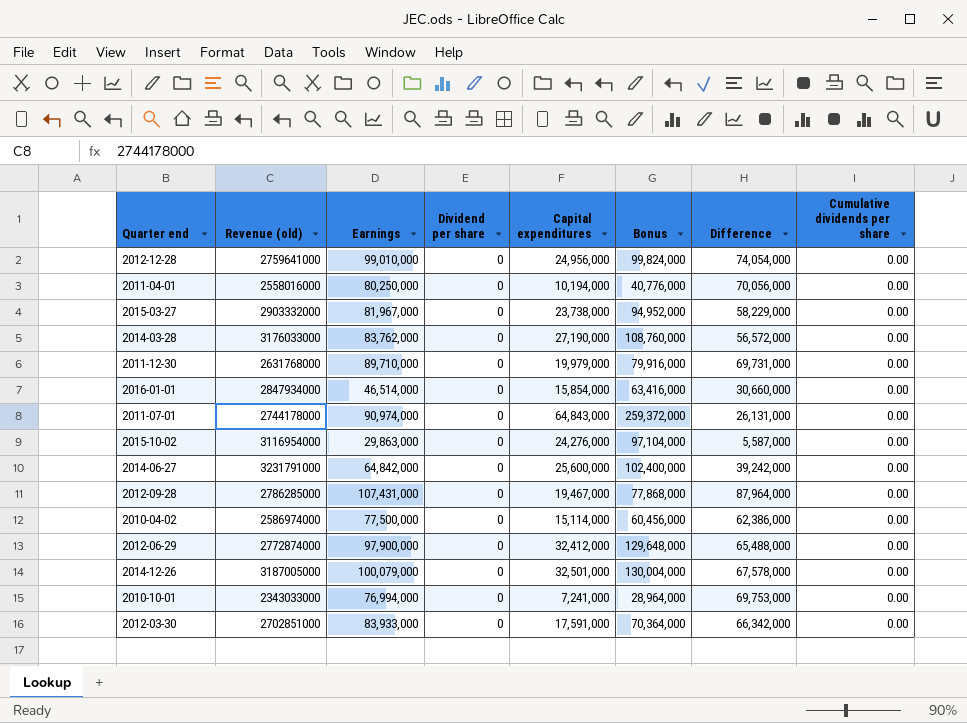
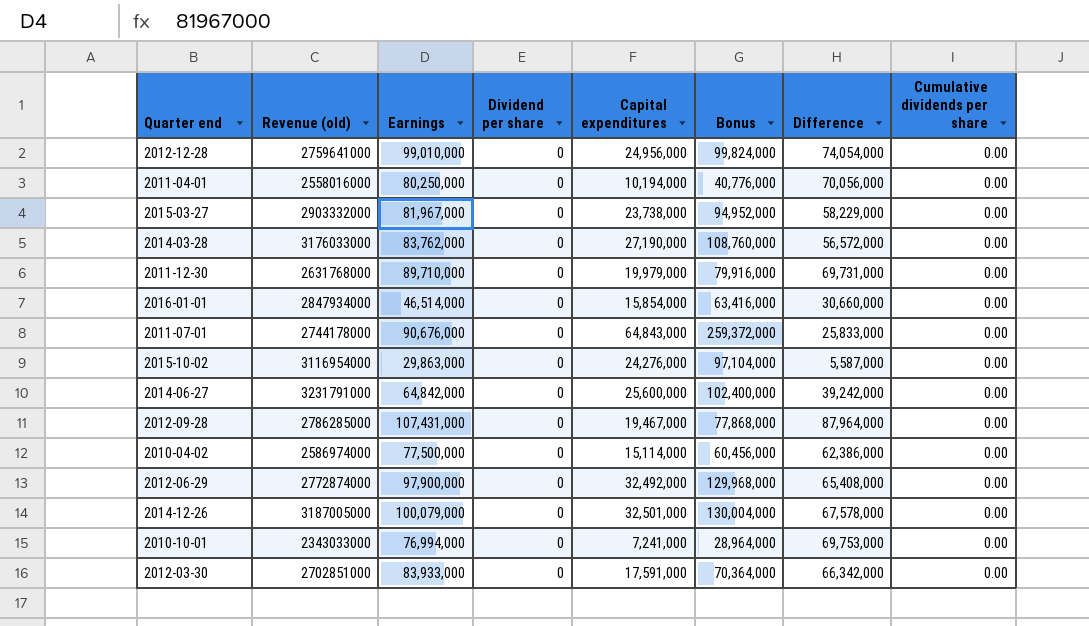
2011-07-01 | Earnings: 90,974,000 -> 90,676,000
2011-07-01 | Difference: 26,131,000 -> 25,833,000
2012-06-29 | Capital expenditures: 32,412,000 -> 32,492,000
2012-06-29 | Bonus: 129,648,000 -> 129,968,000
2012-06-29 | Difference: 65,488,000 -> 65,408,000

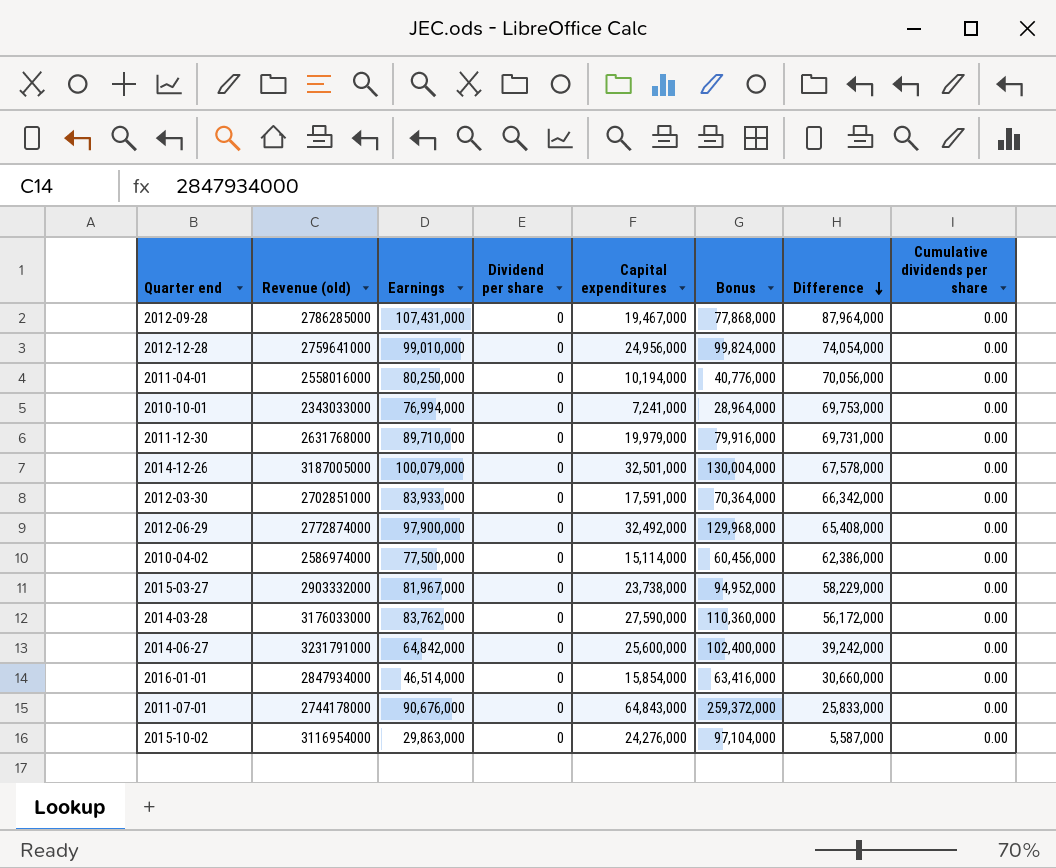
row order: none -> Difference descending
2014-03-28 | Capital expenditures: 27,190,000 -> 27,590,000
2014-03-28 | Bonus: 108,760,000 -> 110,360,000
2014-03-28 | Difference: 56,572,000 -> 56,172,000

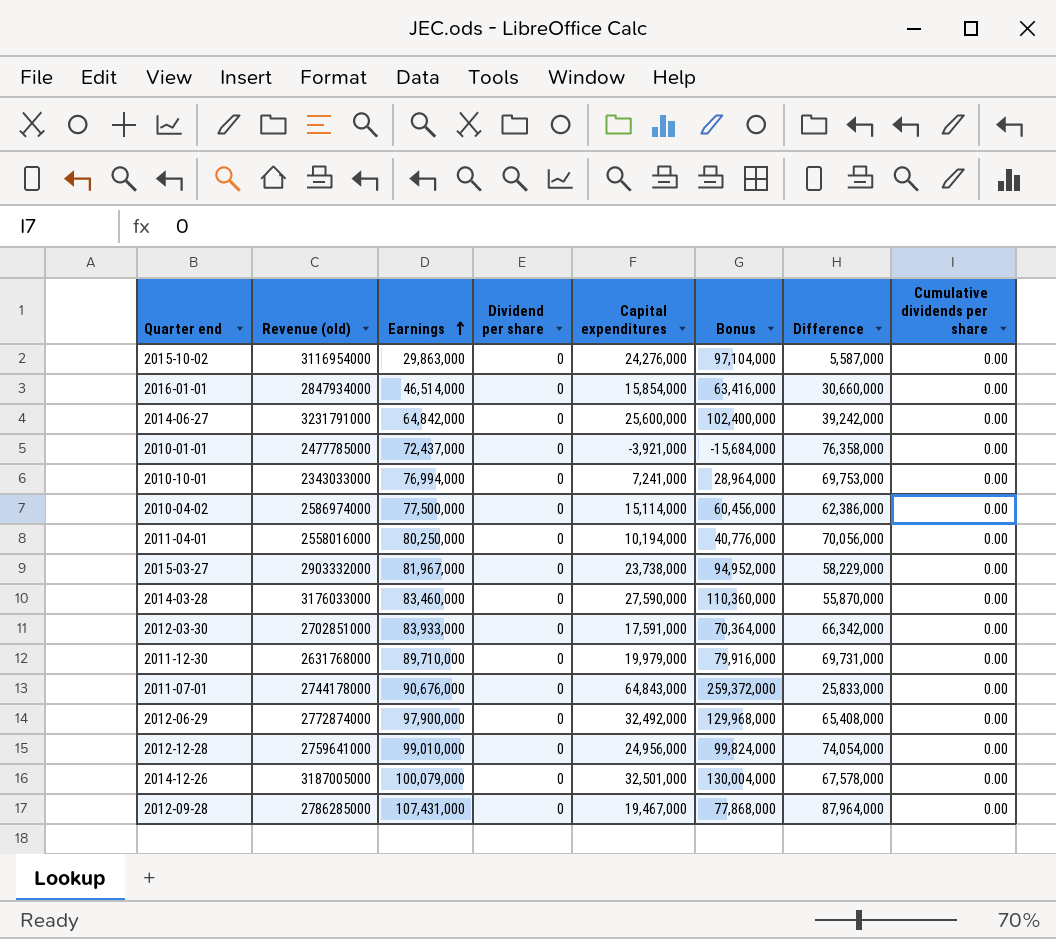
row order: Difference descending -> Earnings ascending
row 2010-01-01: none -> 2477785000 | 72,437,000 | 0 | -3,921,000 | -15,684,000 | 76,358,000 | 0.00
2014-03-28 | Earnings: 83,762,000 -> 83,460,000
2014-03-28 | Difference: 56,172,000 -> 55,870,000

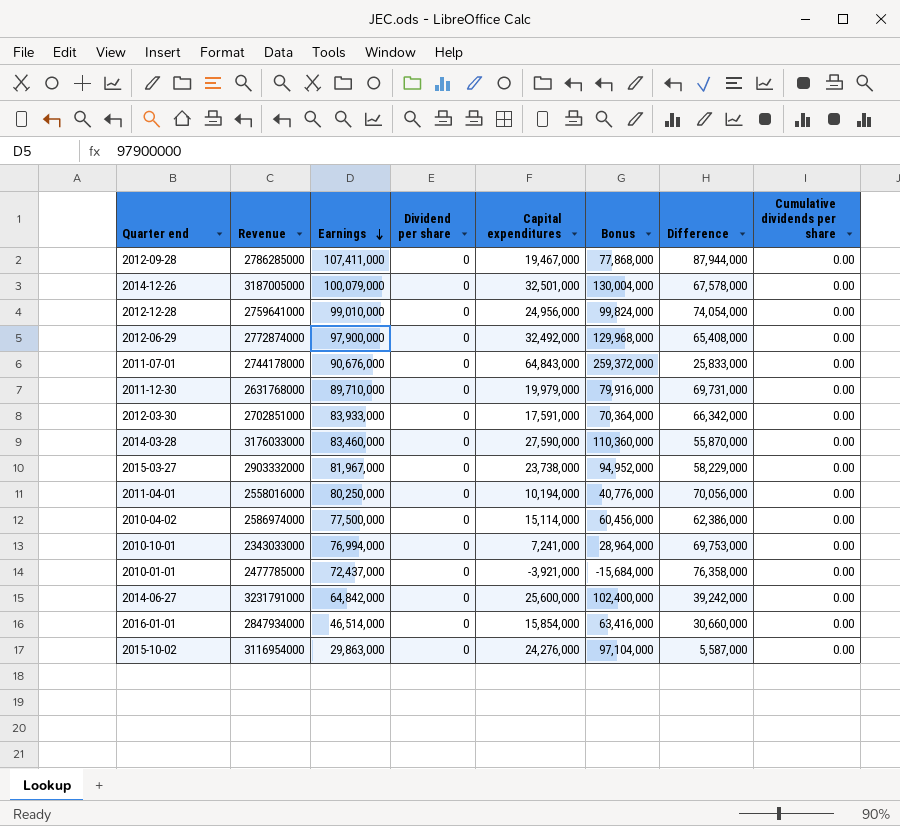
row order: Earnings ascending -> Earnings descending
column name: Revenue (old) -> Revenue
2012-09-28 | Earnings: 107,431,000 -> 107,411,000
2012-09-28 | Difference: 87,964,000 -> 87,944,000

